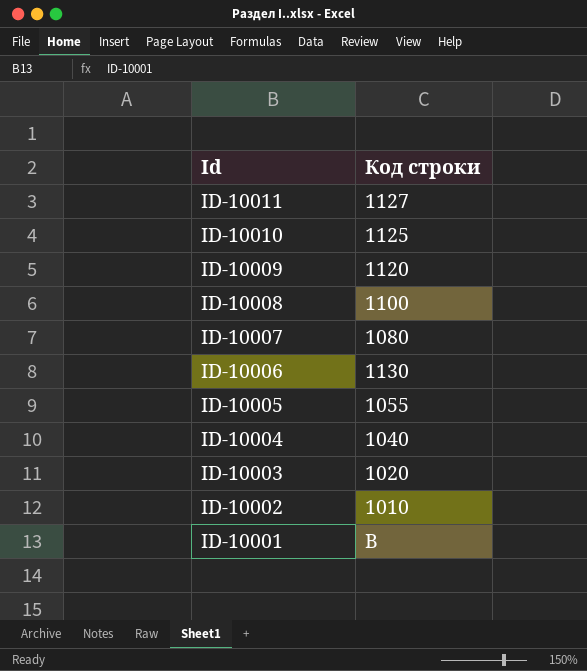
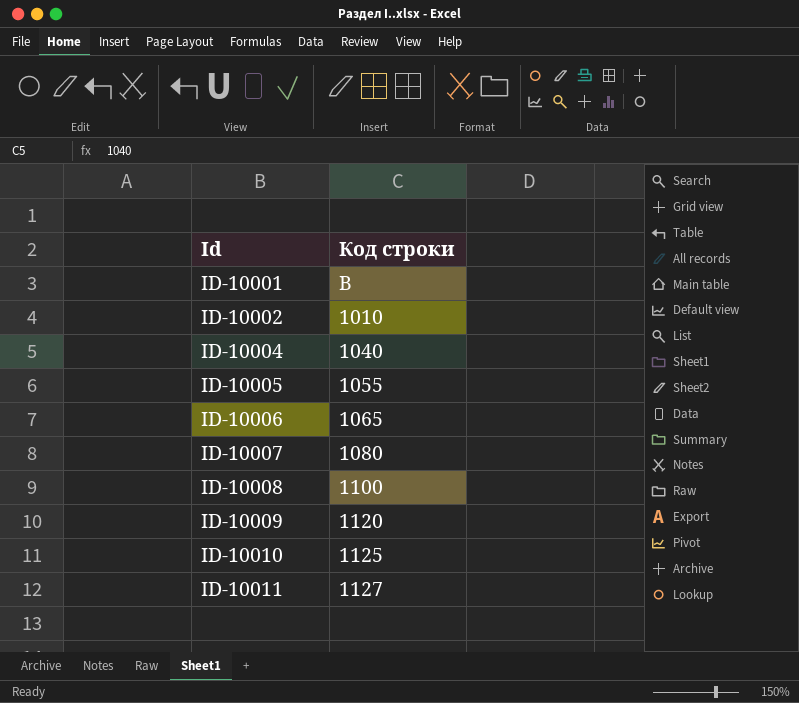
row order: Id descending -> Id ascending
row ID-10003: 1020 -> none
ID-10006 | Код строки: 1130 -> 1065

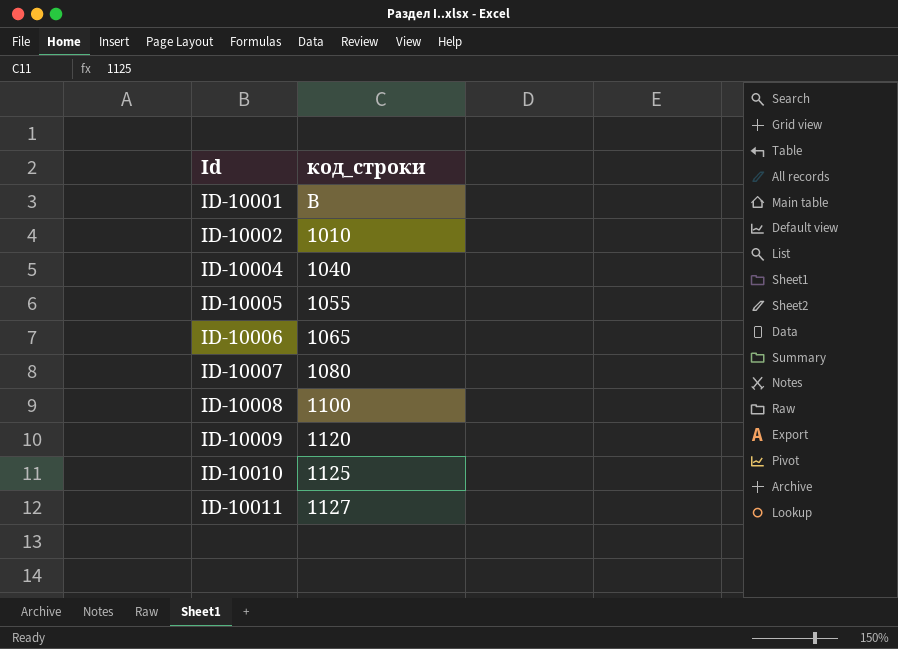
column name: Код строки -> код_строки

